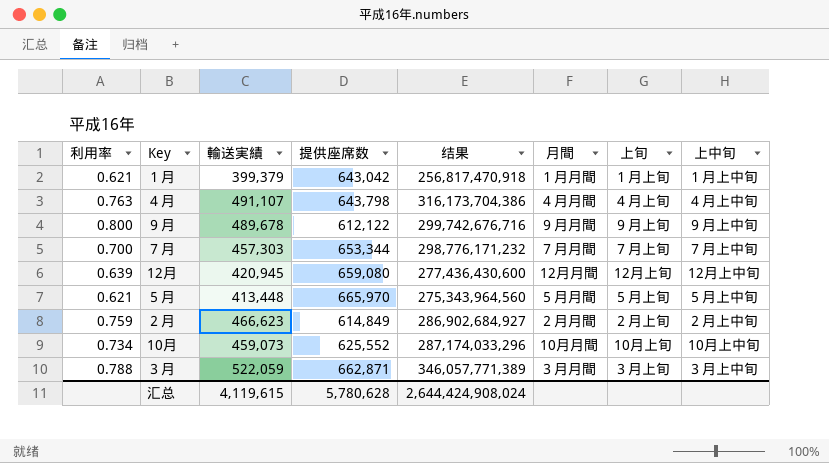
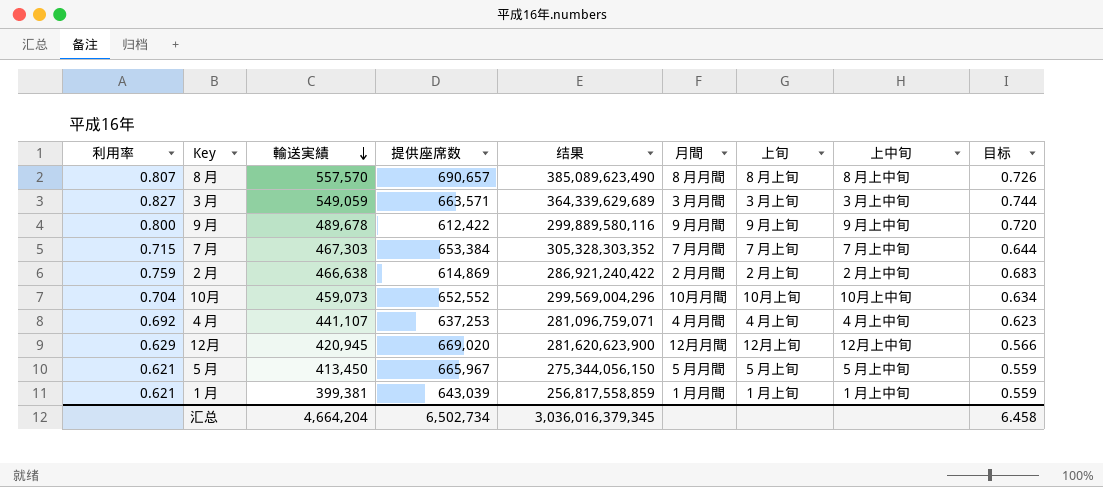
row order: none -> 輸送実績 descending
column 目标 | formula: none -> [利用率] * 0.9
row ８月: none -> 0.807 | 557,570 | 690,657 | 385,089,623,490 | ８月月間 | ８月上旬 | ８月上中旬 | 0.726
３月 | 利用率: 0.788 -> 0.827
３月 | 輸送実績: 522,059 -> 549,059
３月 | 提供座席数: 662,871 -> 663,571
３月 | 结果: 346,057,771,389 -> 364,339,629,689
９月 | 提供座席数: 612,122 -> 612,422
９月 | 结果: 299,742,676,716 -> 299,889,580,116
７月 | 利用率: 0.700 -> 0.715
７月 | 輸送実績: 457,303 -> 467,303
７月 | 提供座席数: 653,344 -> 653,384
７月 | 结果: 298,776,171,232 -> 305,328,303,352
２月 | 輸送実績: 466,623 -> 466,638
２月 | 提供座席数: 614,849 -> 614,869
２月 | 结果: 286,902,684,927 -> 286,921,240,422
10月 | 利用率: 0.734 -> 0.704
10月 | 提供座席数: 625,552 -> 652,552
10月 | 结果: 287,174,033,296 -> 299,569,004,296
４月 | 利用率: 0.763 -> 0.692
４月 | 輸送実績: 491,107 -> 441,107
４月 | 提供座席数: 643,798 -> 637,253
４月 | 结果: 316,173,704,386 -> 281,096,759,071
12月 | 利用率: 0.639 -> 0.629
12月 | 提供座席数: 659,080 -> 669,020
12月 | 结果: 277,436,430,600 -> 281,620,623,900
５月 | 輸送実績: 413,448 -> 413,450
５月 | 提供座席数: 665,970 -> 665,967
５月 | 结果: 275,343,964,560 -> 275,344,056,150
１月 | 輸送実績: 399,379 -> 399,381
１月 | 提供座席数: 643,042 -> 643,039
１月 | 结果: 256,817,470,918 -> 256,817,558,859
汇总 | 輸送実績: 4,119,615 -> 4,664,204
汇总 | 提供座席数: 5,780,628 -> 6,502,734
汇总 | 结果: 2,644,424,908,024 -> 3,036,016,379,345

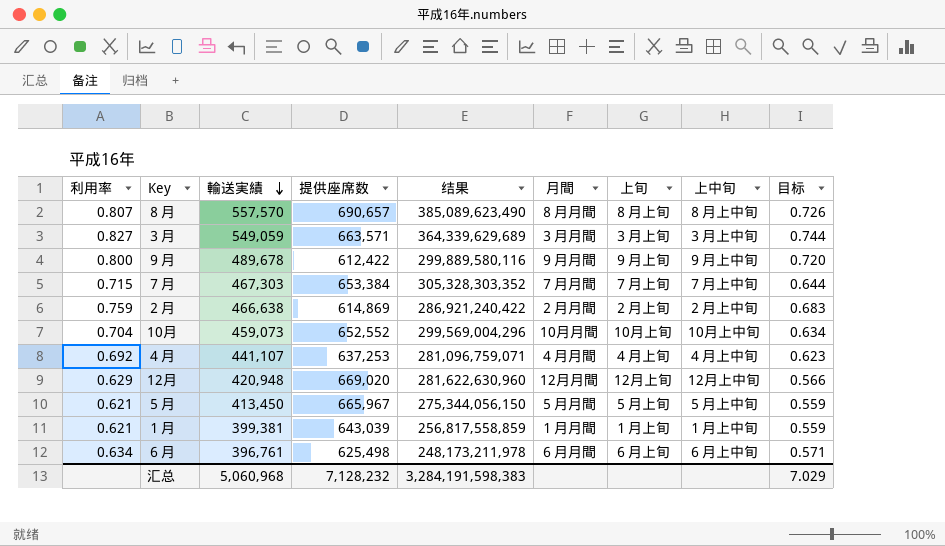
12月 | 輸送実績: 420,945 -> 420,948
12月 | 结果: 281,620,623,900 -> 281,622,630,960
row ６月: none -> 0.634 | 396,761 | 625,498 | 248,173,211,978 | ６月月間 | ６月上旬 | ６月上中旬 | 0.571
汇总 | 輸送実績: 4,664,204 -> 5,060,968
汇总 | 提供座席数: 6,502,734 -> 7,128,232
汇总 | 结果: 3,036,016,379,345 -> 3,284,191,598,383
汇总 | 目标: 6.458 -> 7.029

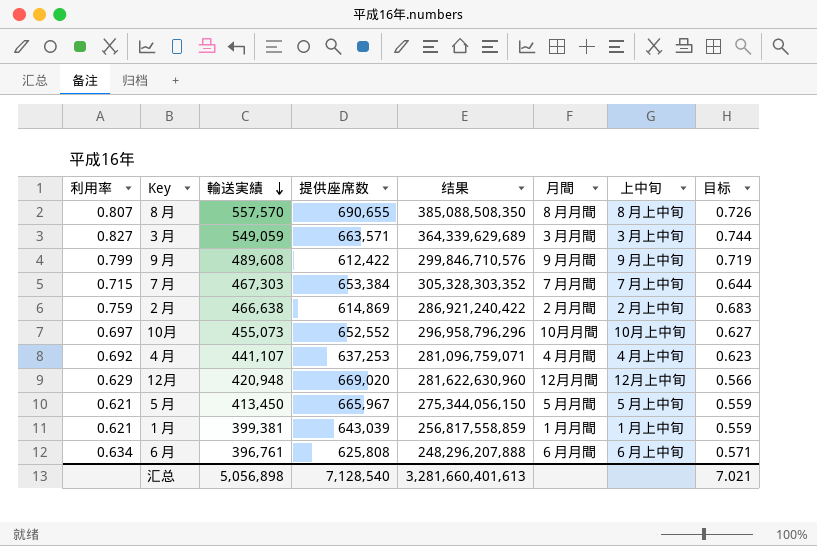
column 上旬 | position: 7 -> none
８月 | 提供座席数: 690,657 -> 690,655
８月 | 结果: 385,089,623,490 -> 385,088,508,350
９月 | 利用率: 0.800 -> 0.799
９月 | 輸送実績: 489,678 -> 489,608
９月 | 结果: 299,889,580,116 -> 299,846,710,576
９月 | 目标: 0.720 -> 0.719
10月 | 利用率: 0.704 -> 0.697
10月 | 輸送実績: 459,073 -> 455,073
10月 | 结果: 299,569,004,296 -> 296,958,796,296
10月 | 目标: 0.634 -> 0.627
６月 | 提供座席数: 625,498 -> 625,808
６月 | 结果: 248,173,211,978 -> 248,296,207,888
汇总 | 輸送実績: 5,060,968 -> 5,056,898
汇总 | 提供座席数: 7,128,232 -> 7,128,540
汇总 | 结果: 3,284,191,598,383 -> 3,281,660,401,613
汇总 | 目标: 7.029 -> 7.021

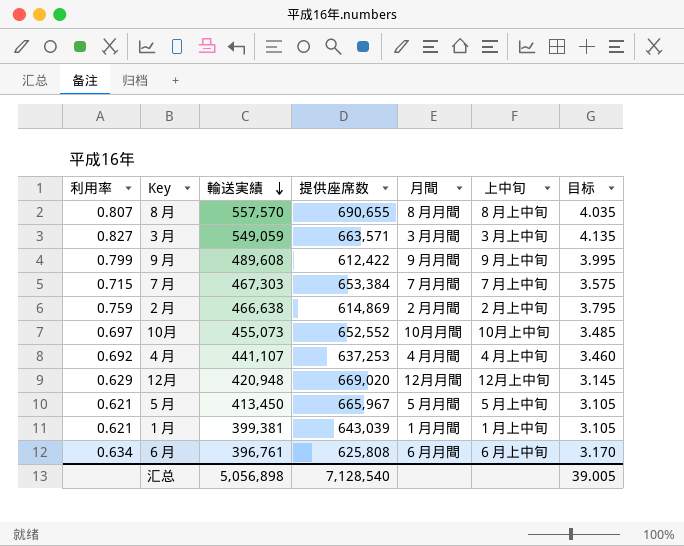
column 结果 | formula: [輸送実績] * [提供座席数] -> none
column 目标 | formula: [利用率] * 0.9 -> [利用率] * 5
汇总 | 目标: 7.021 -> 39.005

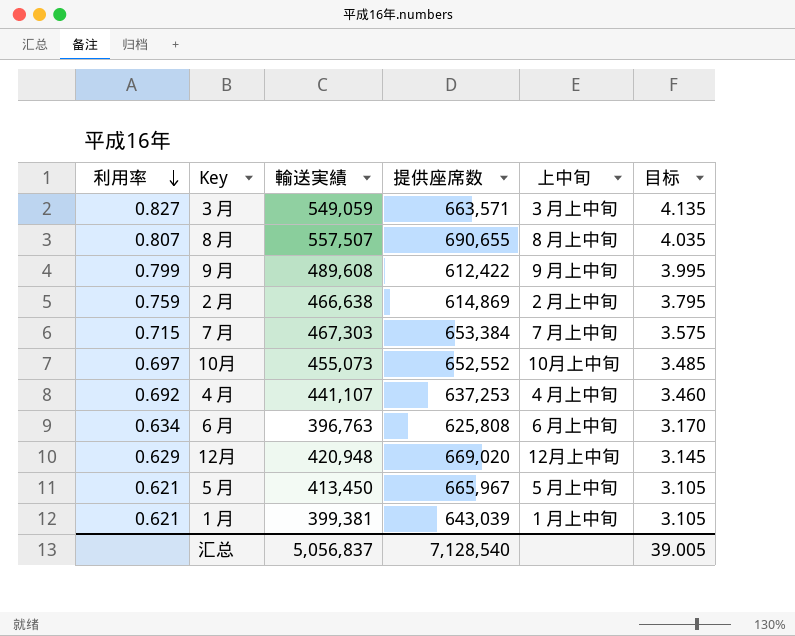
row order: 輸送実績 descending -> 利用率 descending
column 月間 | position: 5 -> none
８月 | 輸送実績: 557,570 -> 557,507
６月 | 輸送実績: 396,761 -> 396,763
汇总 | 輸送実績: 5,056,898 -> 5,056,837

